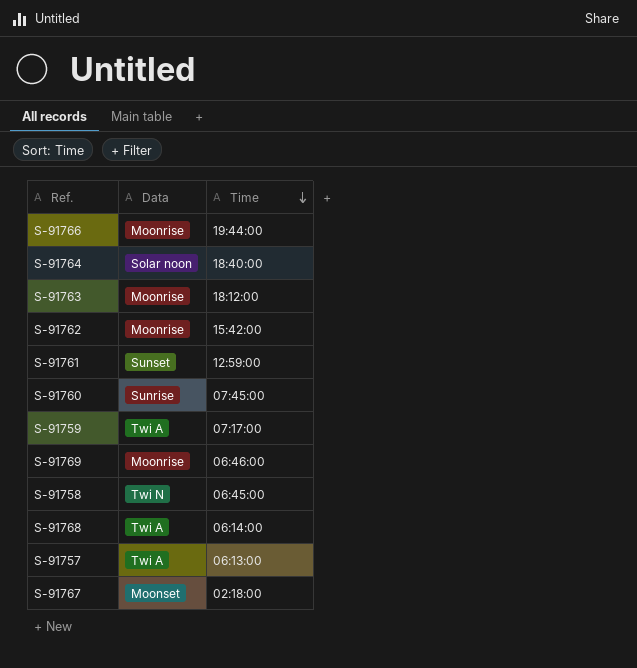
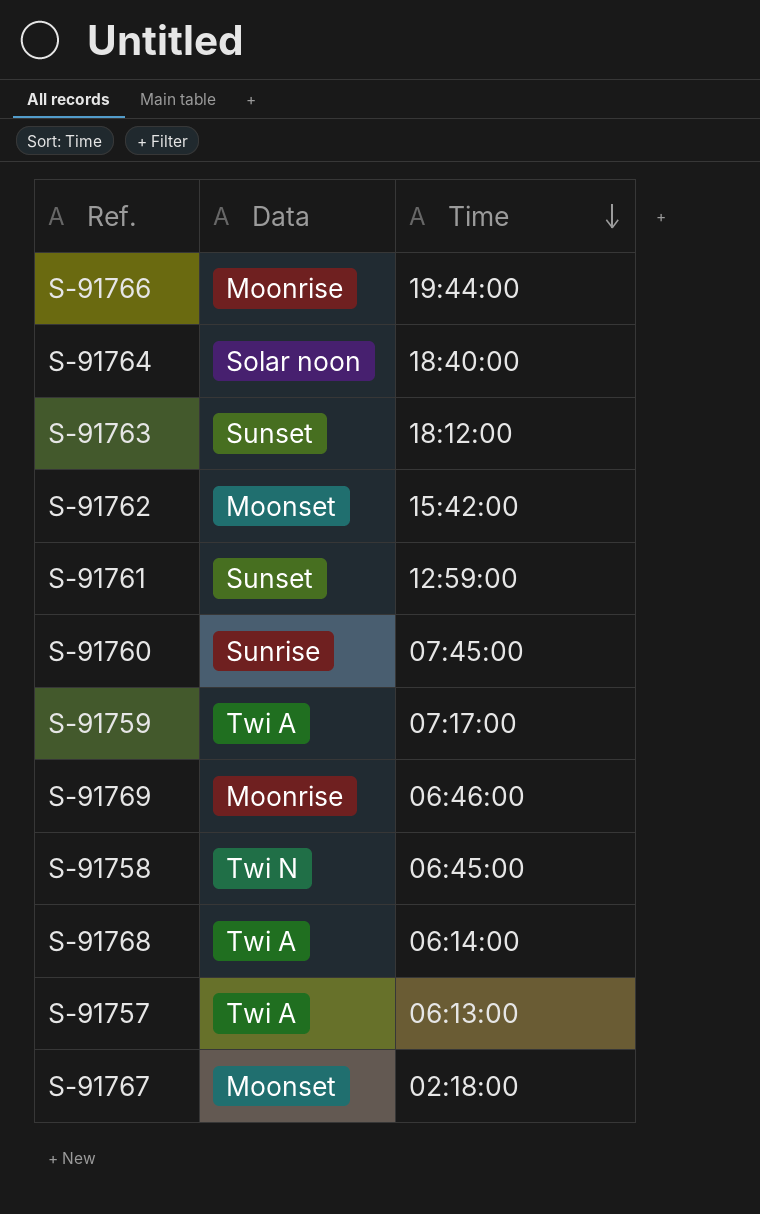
S-91763 | Data: Moonrise -> Sunset
S-91762 | Data: Moonrise -> Moonset

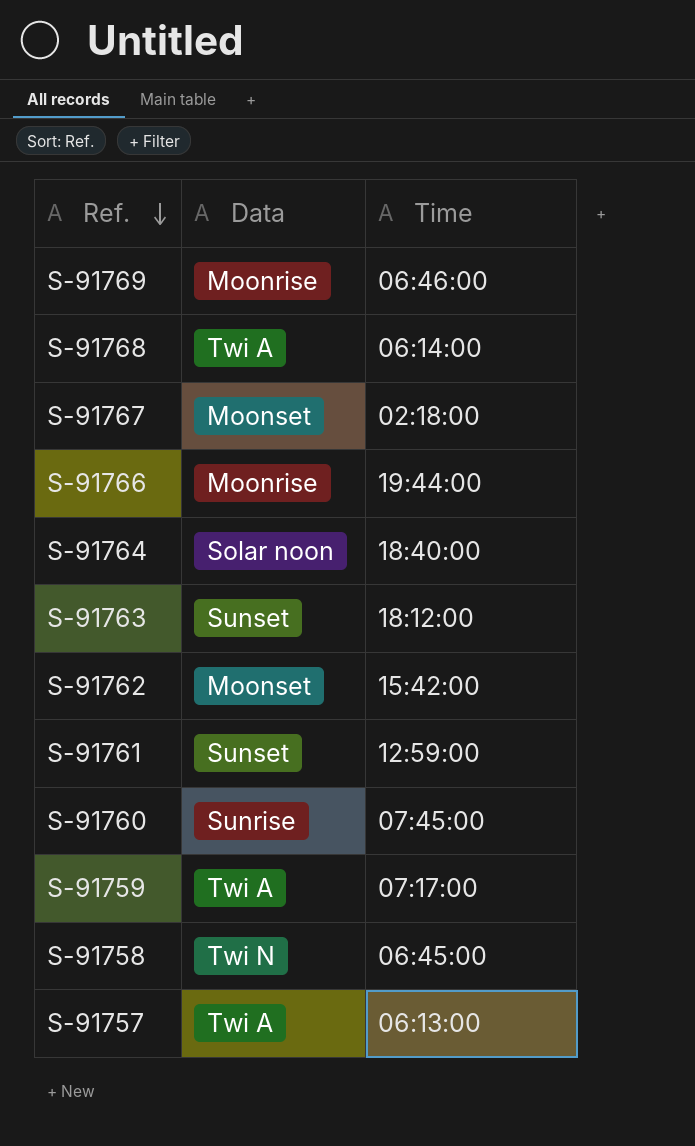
row order: Time descending -> Ref. descending

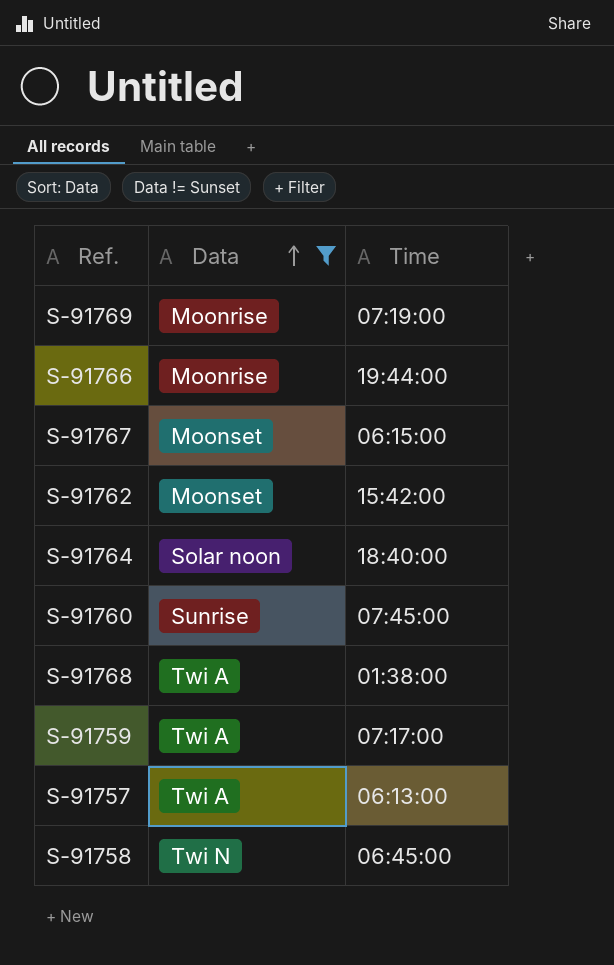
filter: none -> Data != Sunset
row order: Ref. descending -> Data ascending
S-91769 | Time: 06:46:00 -> 07:19:00
S-91767 | Time: 02:18:00 -> 06:15:00
S-91768 | Time: 06:14:00 -> 01:38:00

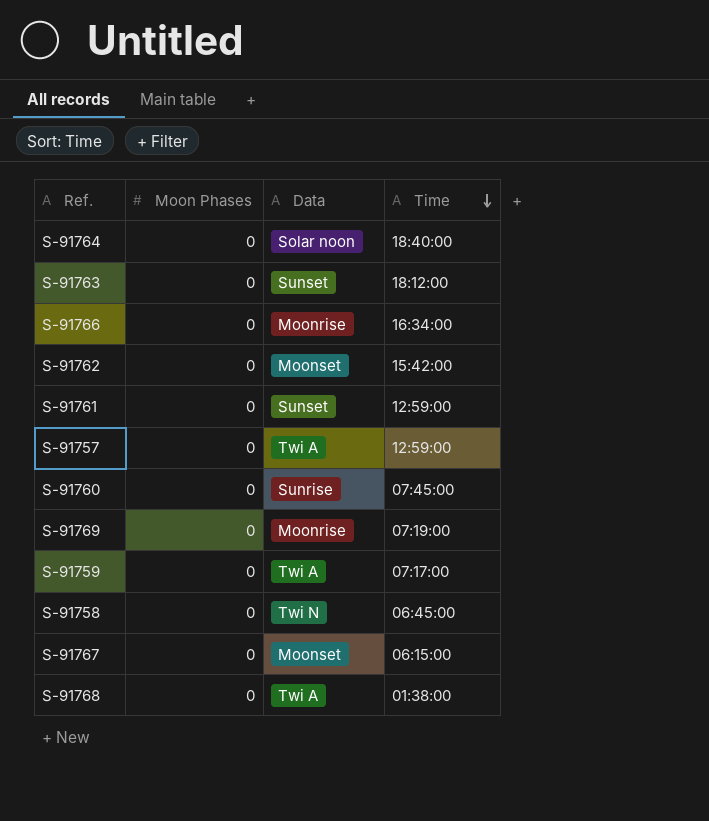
filter: Data != Sunset -> none
row order: Data ascending -> Time descending
column Moon Phases | position: none -> 2
S-91766 | Time: 19:44:00 -> 16:34:00
S-91757 | Time: 06:13:00 -> 12:59:00

